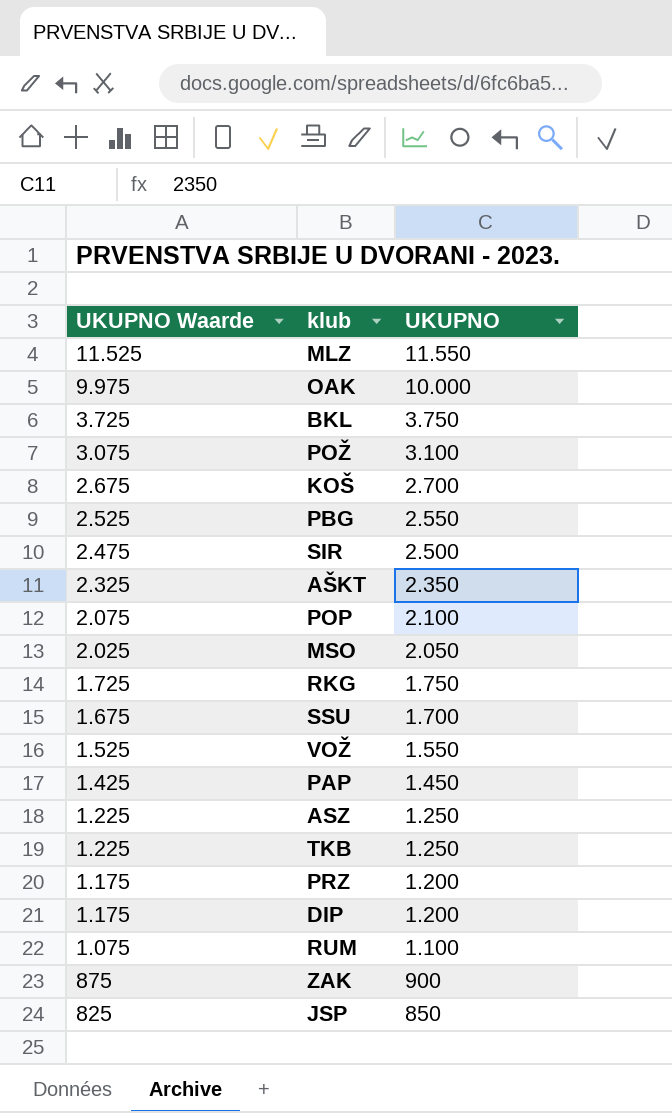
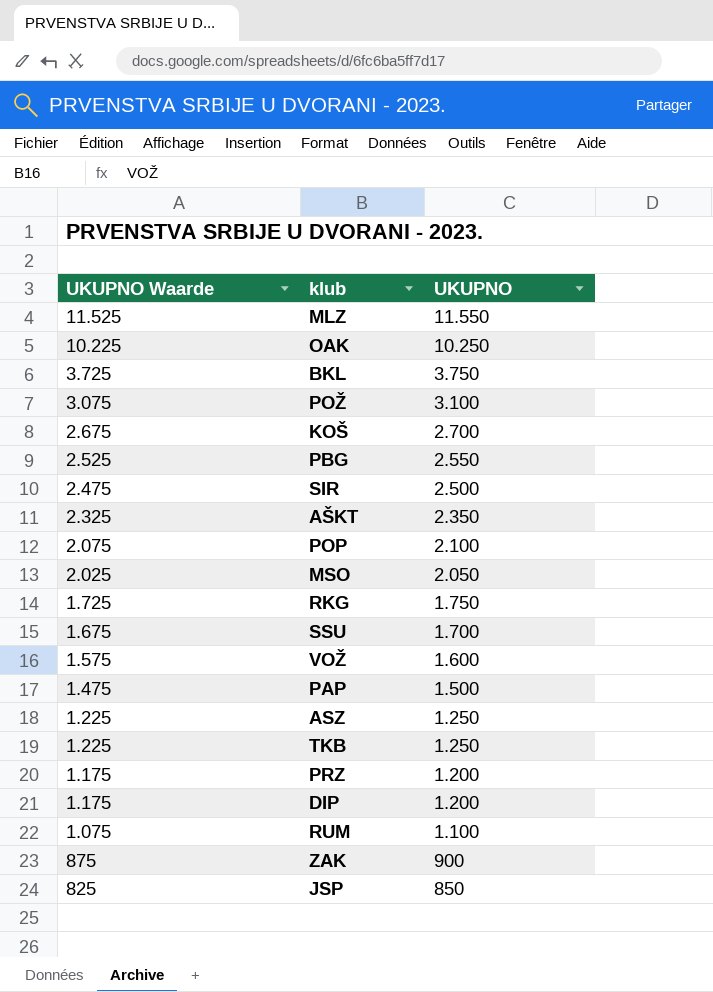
OAK | UKUPNO Waarde: 9.975 -> 10.225
OAK | UKUPNO: 10.000 -> 10.250
VOŽ | UKUPNO Waarde: 1.525 -> 1.575
VOŽ | UKUPNO: 1.550 -> 1.600
PAP | UKUPNO Waarde: 1.425 -> 1.475
PAP | UKUPNO: 1.450 -> 1.500

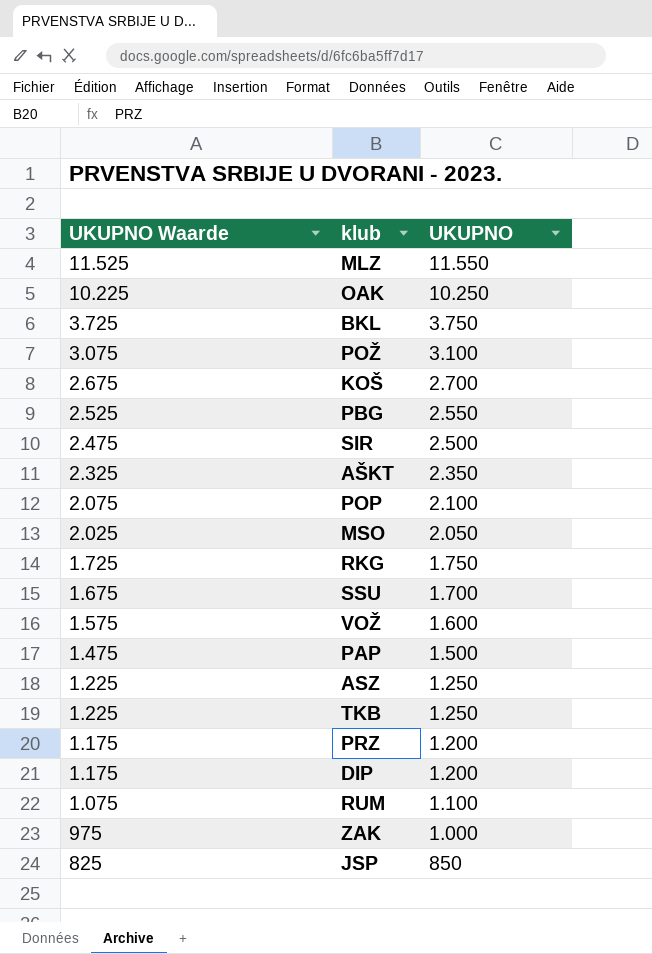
ZAK | UKUPNO Waarde: 875 -> 975
ZAK | UKUPNO: 900 -> 1.000

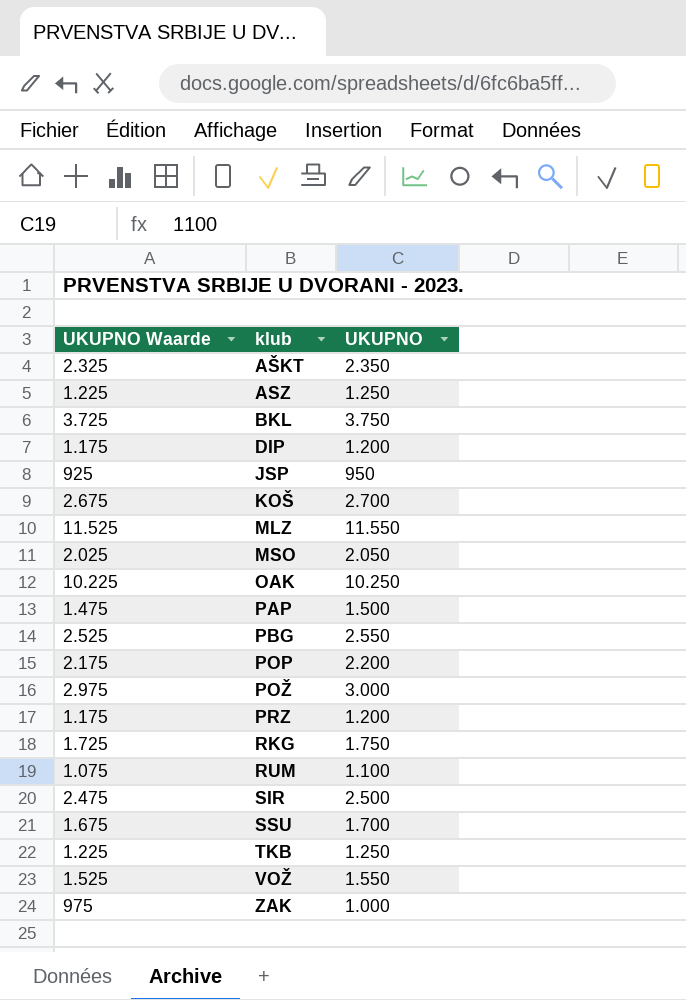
row order: UKUPNO Waarde descending -> klub ascending
JSP | UKUPNO Waarde: 825 -> 925
JSP | UKUPNO: 850 -> 950
POP | UKUPNO Waarde: 2.075 -> 2.175
POP | UKUPNO: 2.100 -> 2.200
POŽ | UKUPNO Waarde: 3.075 -> 2.975
POŽ | UKUPNO: 3.100 -> 3.000
VOŽ | UKUPNO Waarde: 1.575 -> 1.525
VOŽ | UKUPNO: 1.600 -> 1.550

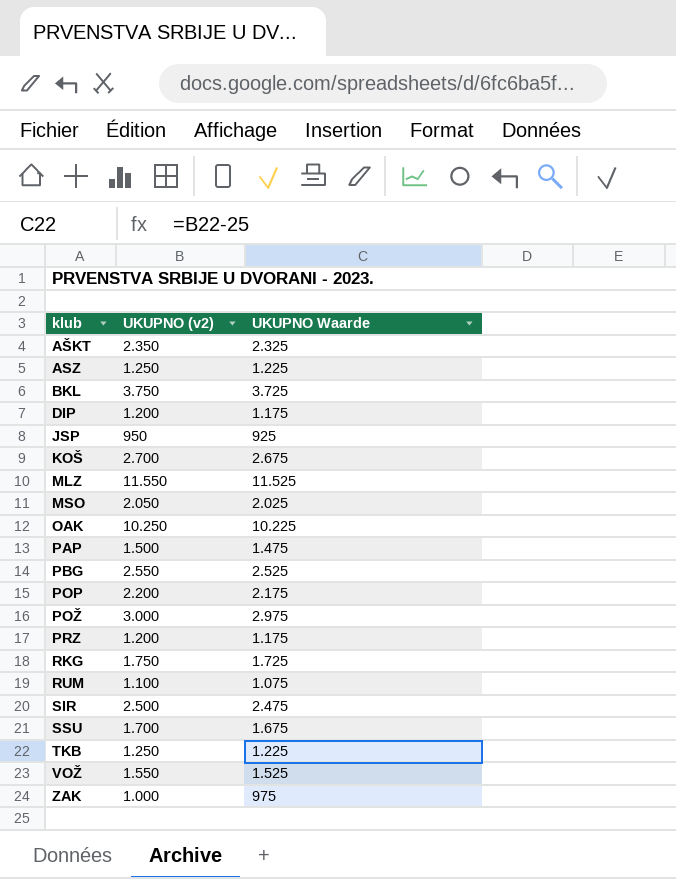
column name: UKUPNO -> UKUPNO (v2)
column UKUPNO Waarde | position: 1 -> 3

